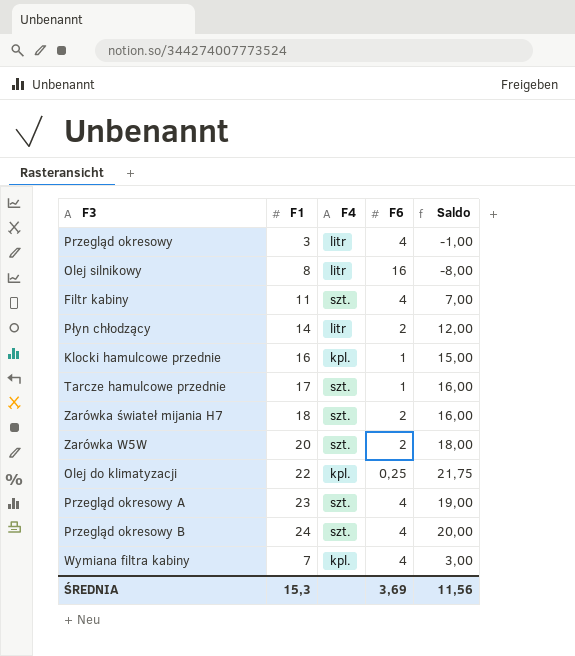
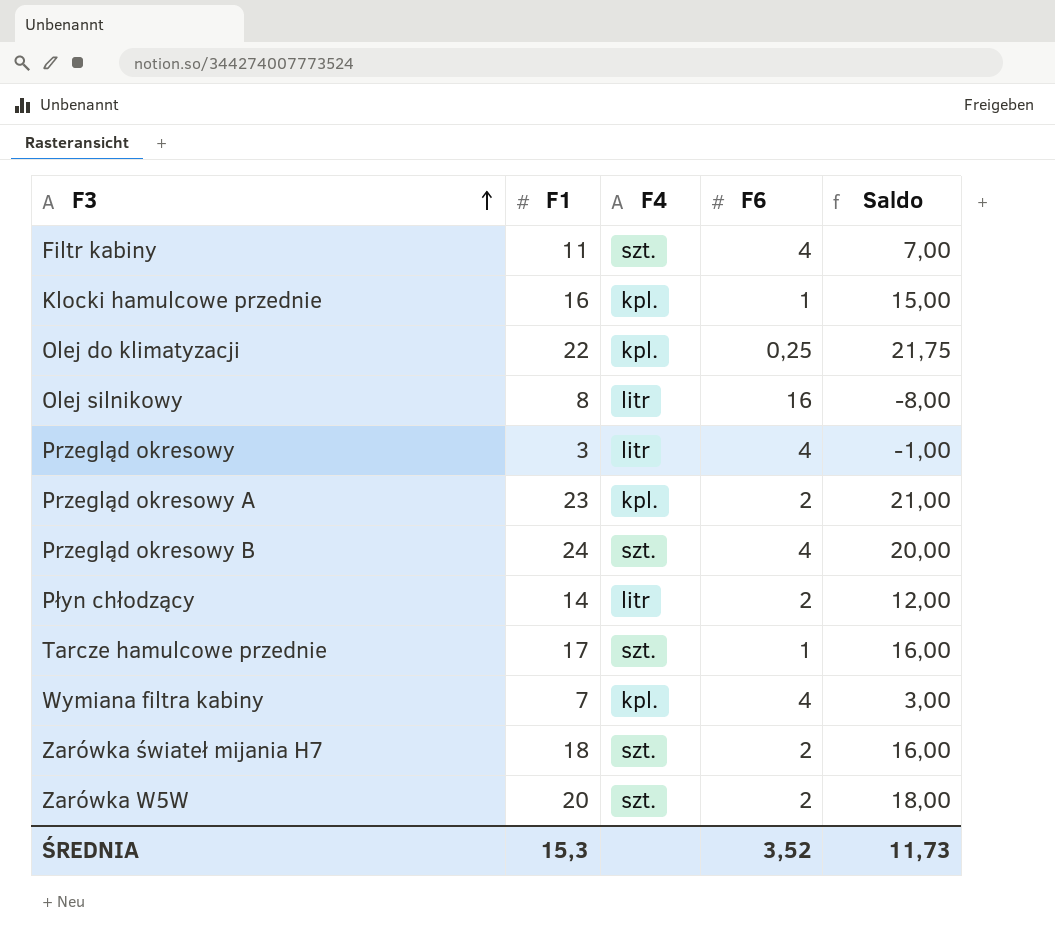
row order: none -> F3 ascending
Przegląd okresowy A | F4: szt. -> kpl.
Przegląd okresowy A | F6: 4 -> 2
Przegląd okresowy A | Saldo: 19,00 -> 21,00
ŚREDNIA | F6: 3,69 -> 3,52
ŚREDNIA | Saldo: 11,56 -> 11,73

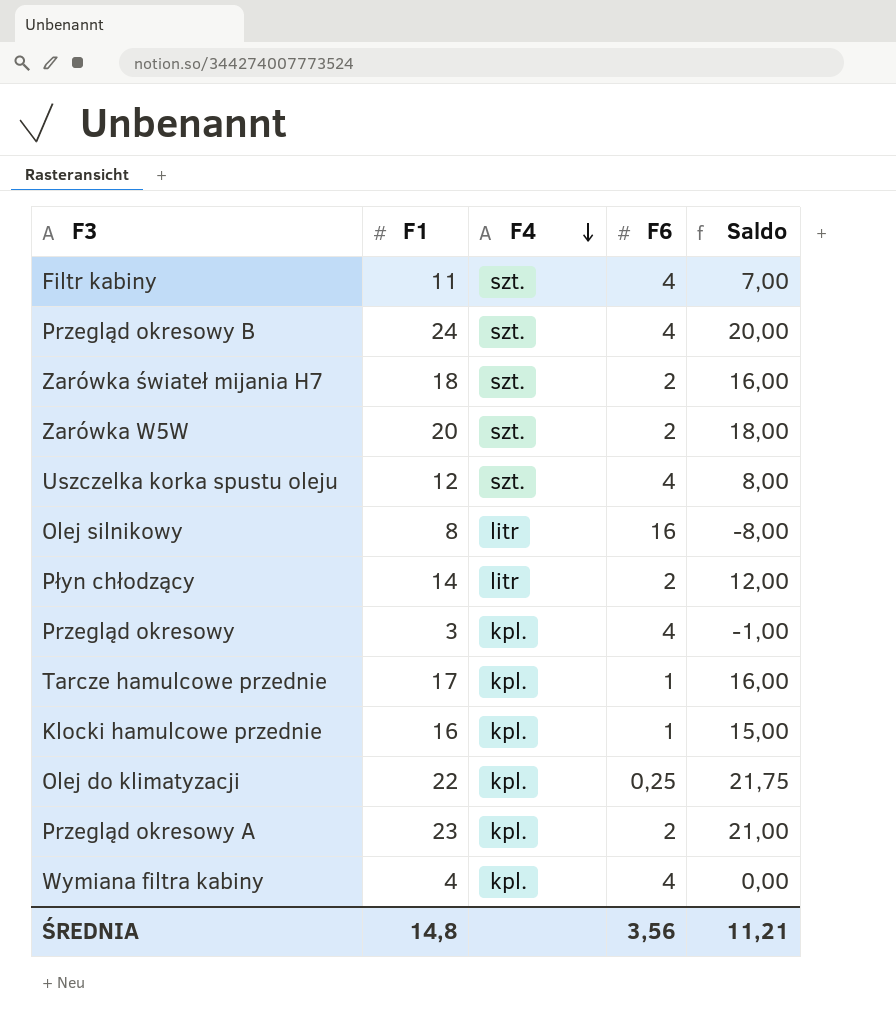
row order: F3 ascending -> F4 descending
row Uszczelka korka spustu oleju: none -> 12 | szt. | 4 | 8,00
Przegląd okresowy | F4: litr -> kpl.
Tarcze hamulcowe przednie | F4: szt. -> kpl.
Wymiana filtra kabiny | F1: 7 -> 4
Wymiana filtra kabiny | Saldo: 3,00 -> 0,00
ŚREDNIA | F1: 15,3 -> 14,8
ŚREDNIA | F6: 3,52 -> 3,56
ŚREDNIA | Saldo: 11,73 -> 11,21

